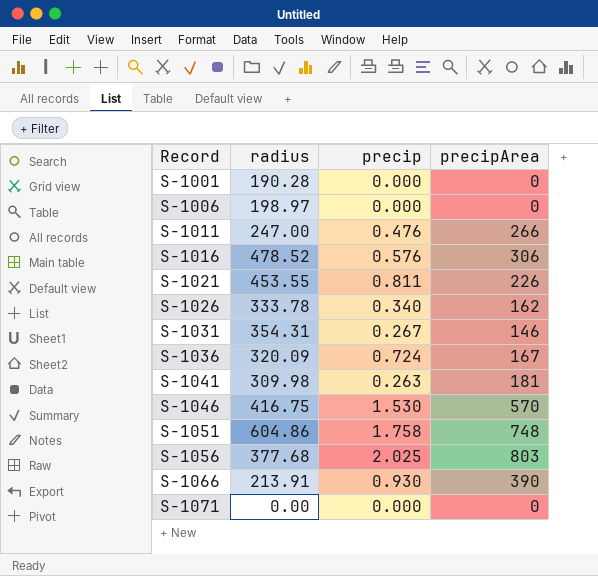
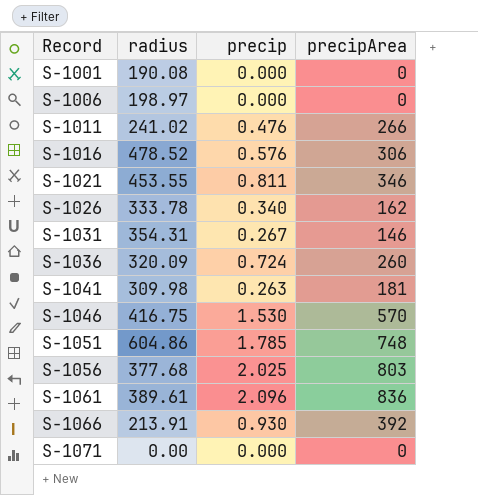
S-1001 | radius: 190.28 -> 190.08
S-1011 | radius: 247.00 -> 241.02
S-1021 | precipArea: 226 -> 346
S-1036 | precipArea: 167 -> 260
S-1051 | precip: 1.758 -> 1.785
row S-1061: none -> 389.61 | 2.096 | 836
S-1066 | precipArea: 390 -> 392

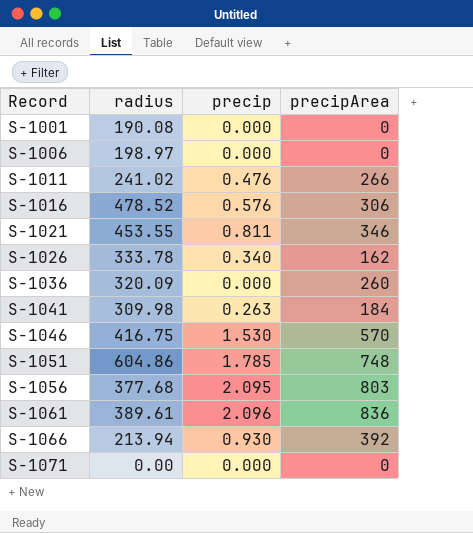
row S-1031: 354.31 | 0.267 | 146 -> none
S-1036 | precip: 0.724 -> 0.000
S-1041 | precipArea: 181 -> 184
S-1056 | precip: 2.025 -> 2.095
S-1066 | radius: 213.91 -> 213.94

